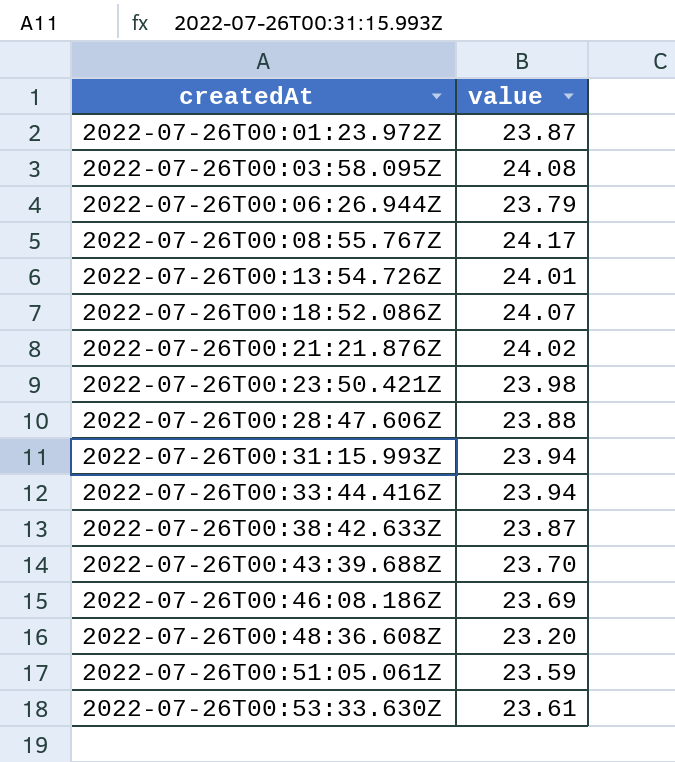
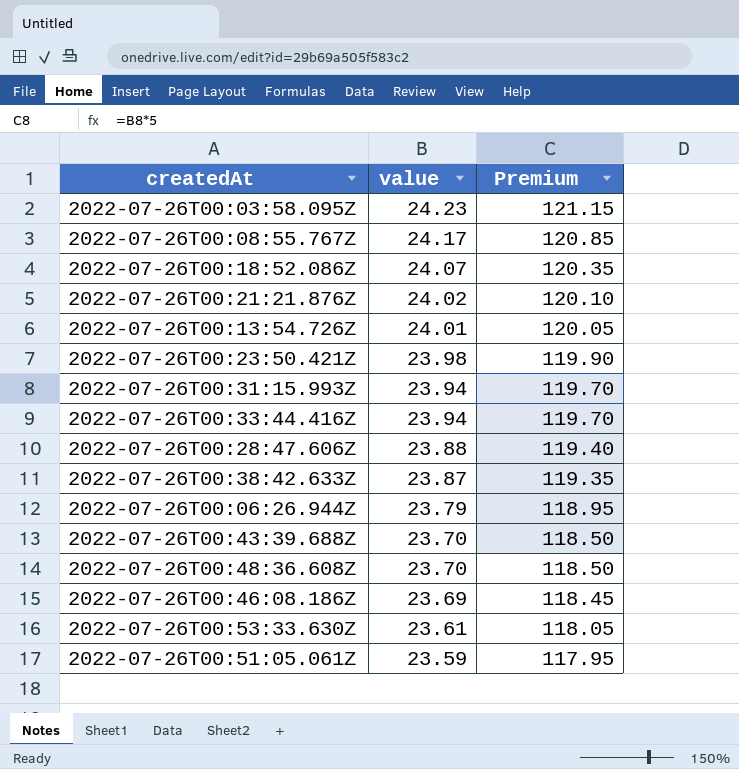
row order: createdAt ascending -> value descending
column Premium | formula: none -> [value] * 5
row 2022-07-26T00:01:23.972Z: 23.87 -> none
2022-07-26T00:03:58.095Z | value: 24.08 -> 24.23
2022-07-26T00:48:36.608Z | value: 23.20 -> 23.70

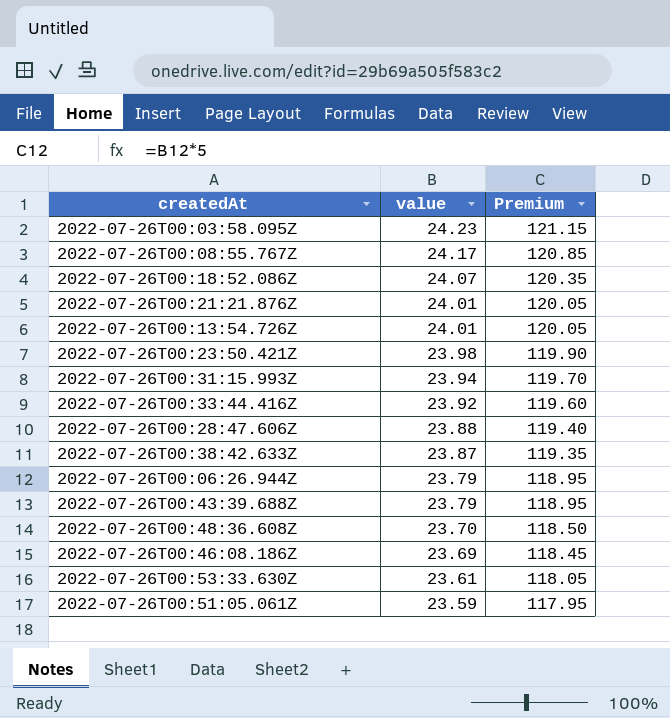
2022-07-26T00:21:21.876Z | value: 24.02 -> 24.01
2022-07-26T00:21:21.876Z | Premium: 120.10 -> 120.05
2022-07-26T00:33:44.416Z | value: 23.94 -> 23.92
2022-07-26T00:33:44.416Z | Premium: 119.70 -> 119.60
2022-07-26T00:43:39.688Z | value: 23.70 -> 23.79
2022-07-26T00:43:39.688Z | Premium: 118.50 -> 118.95

